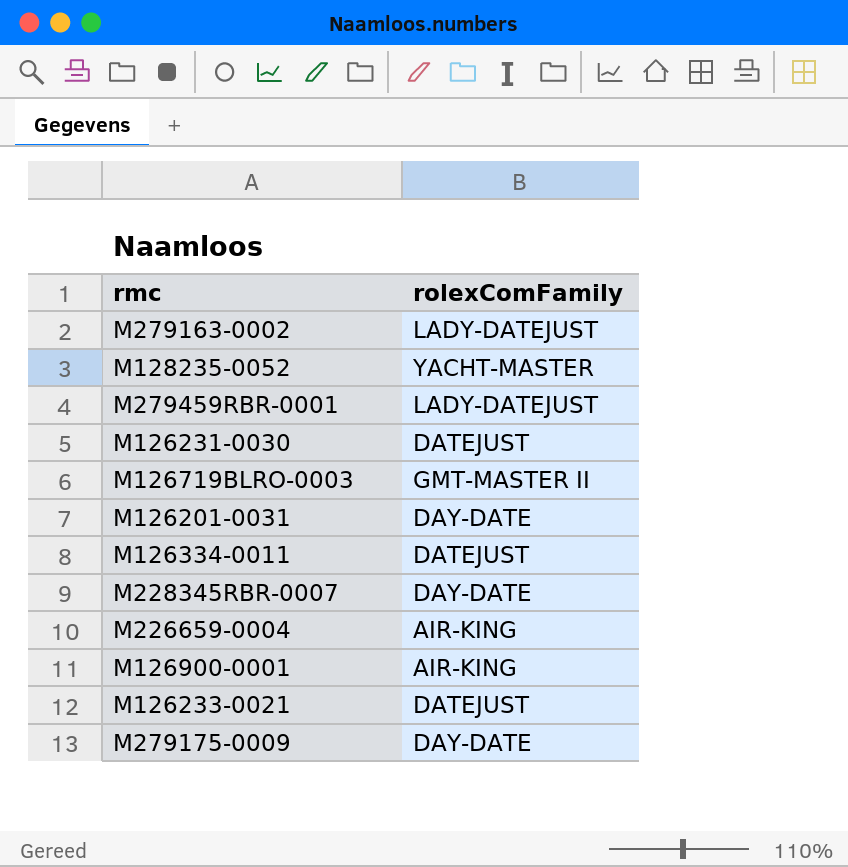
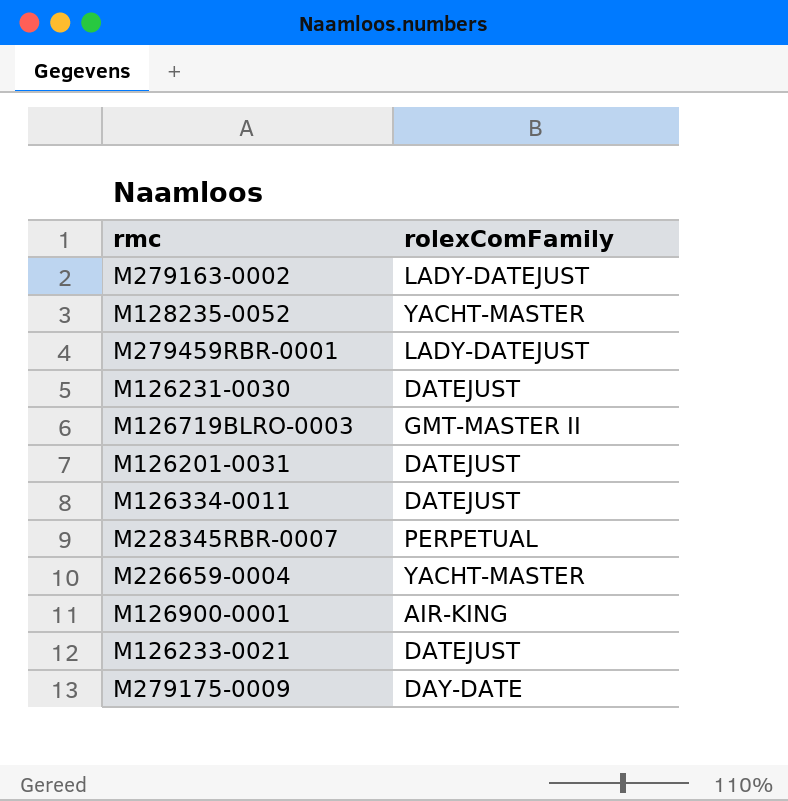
M126201-0031 | rolexComFamily: DAY-DATE -> DATEJUST
M228345RBR-0007 | rolexComFamily: DAY-DATE -> PERPETUAL
M226659-0004 | rolexComFamily: AIR-KING -> YACHT-MASTER

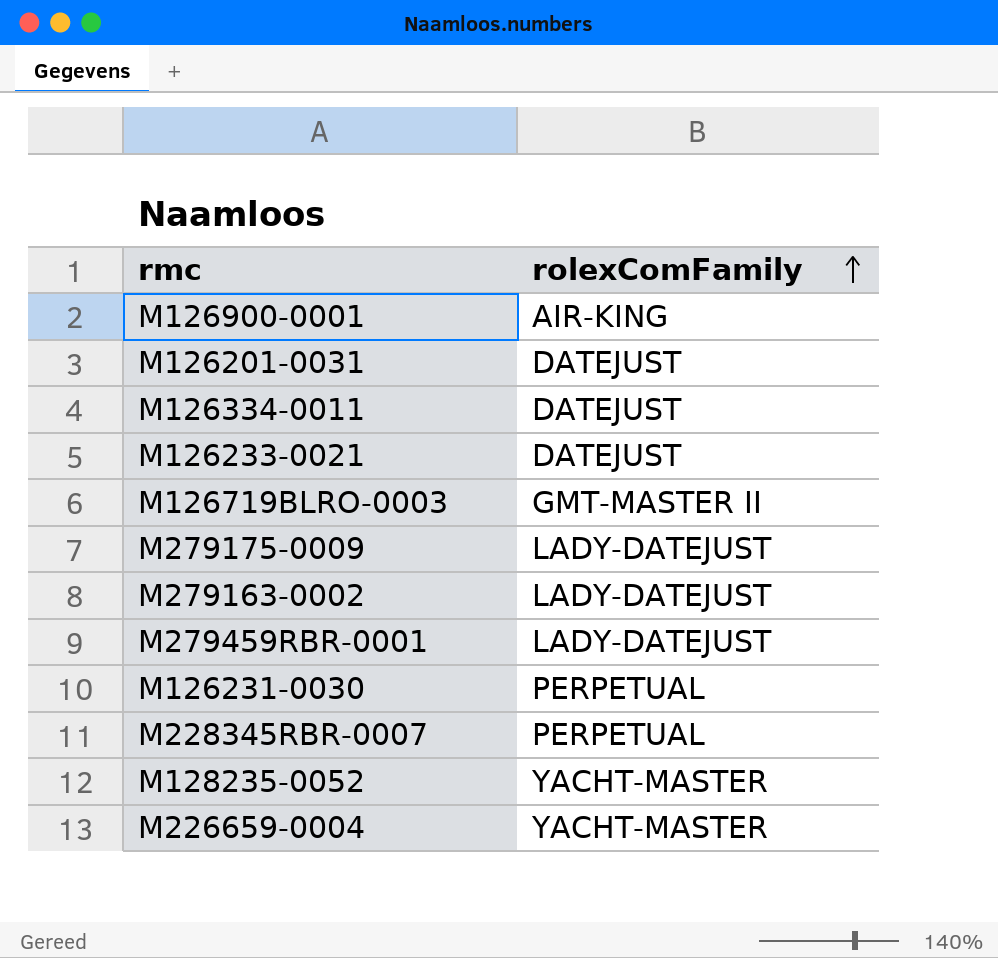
row order: none -> rolexComFamily ascending
M279175-0009 | rolexComFamily: DAY-DATE -> LADY-DATEJUST
M126231-0030 | rolexComFamily: DATEJUST -> PERPETUAL

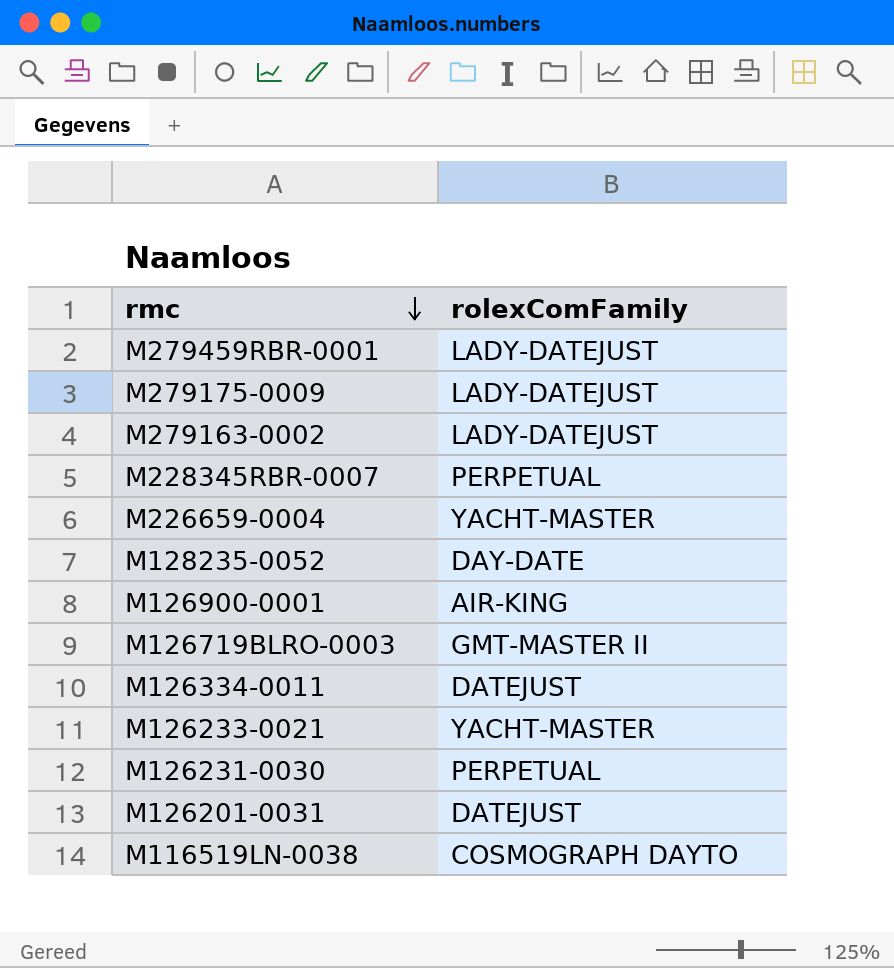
row order: rolexComFamily ascending -> rmc descending
M128235-0052 | rolexComFamily: YACHT-MASTER -> DAY-DATE
M126233-0021 | rolexComFamily: DATEJUST -> YACHT-MASTER
row M116519LN-0038: none -> COSMOGRAPH DAYTO

